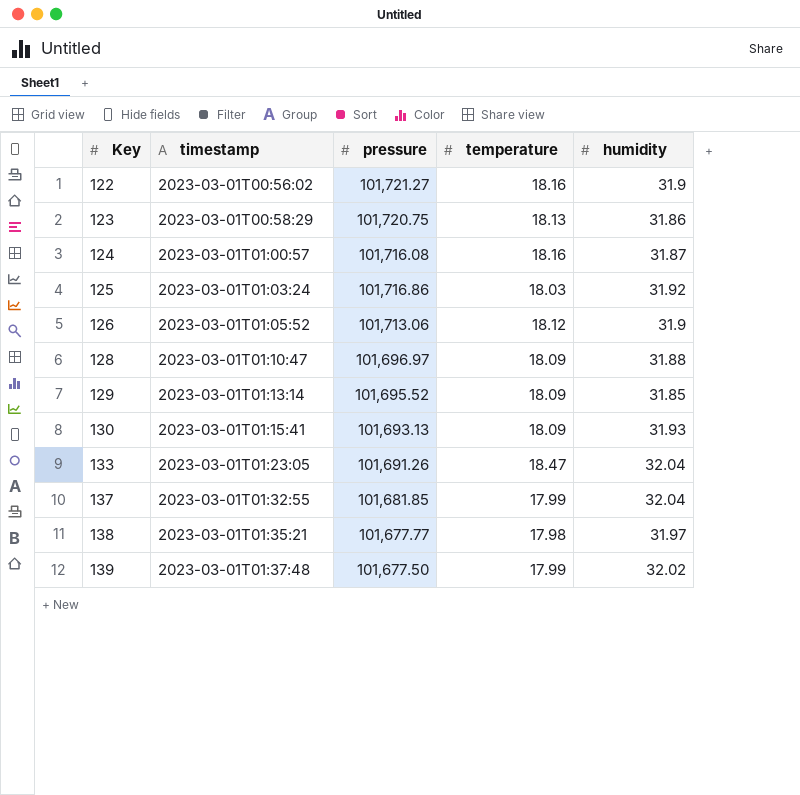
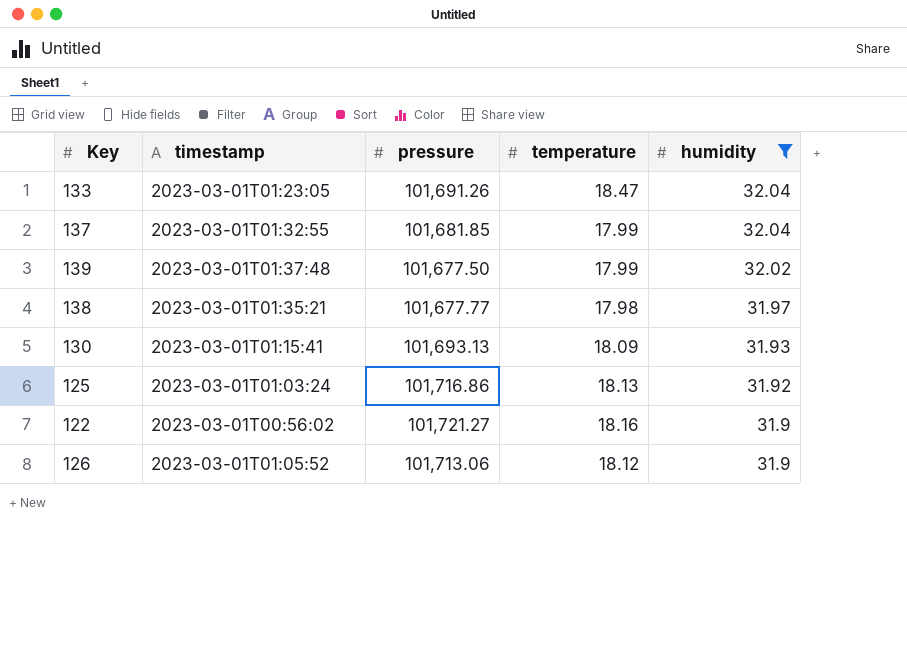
filter: none -> humidity >= 31.9
row order: Key ascending -> humidity descending
125 | temperature: 18.03 -> 18.13

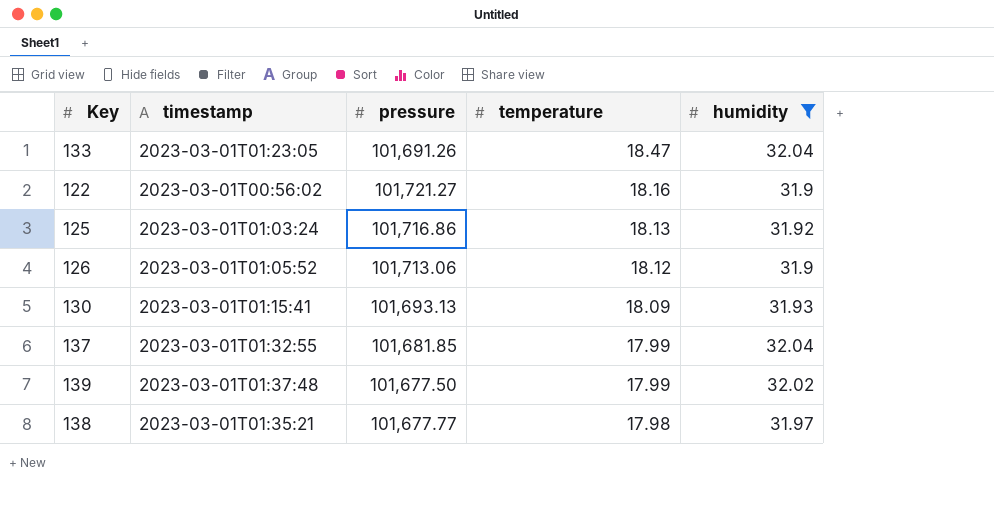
row order: humidity descending -> temperature descending

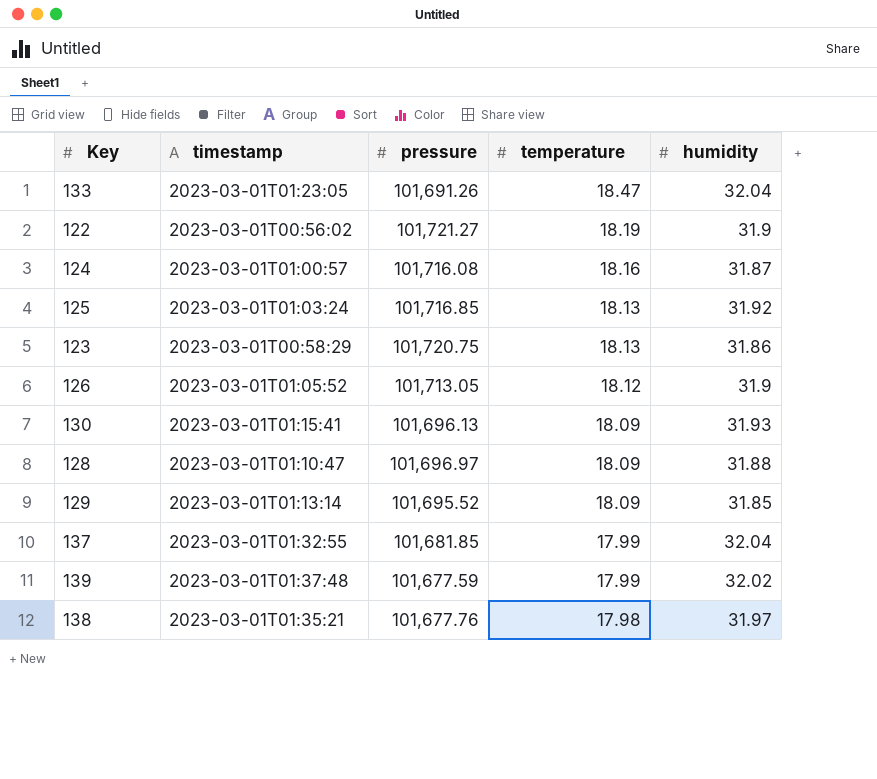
filter: humidity >= 31.9 -> none
122 | temperature: 18.16 -> 18.19
125 | pressure: 101,716.86 -> 101,716.85
126 | pressure: 101,713.06 -> 101,713.05
130 | pressure: 101,693.13 -> 101,696.13
139 | pressure: 101,677.50 -> 101,677.59
138 | pressure: 101,677.77 -> 101,677.76

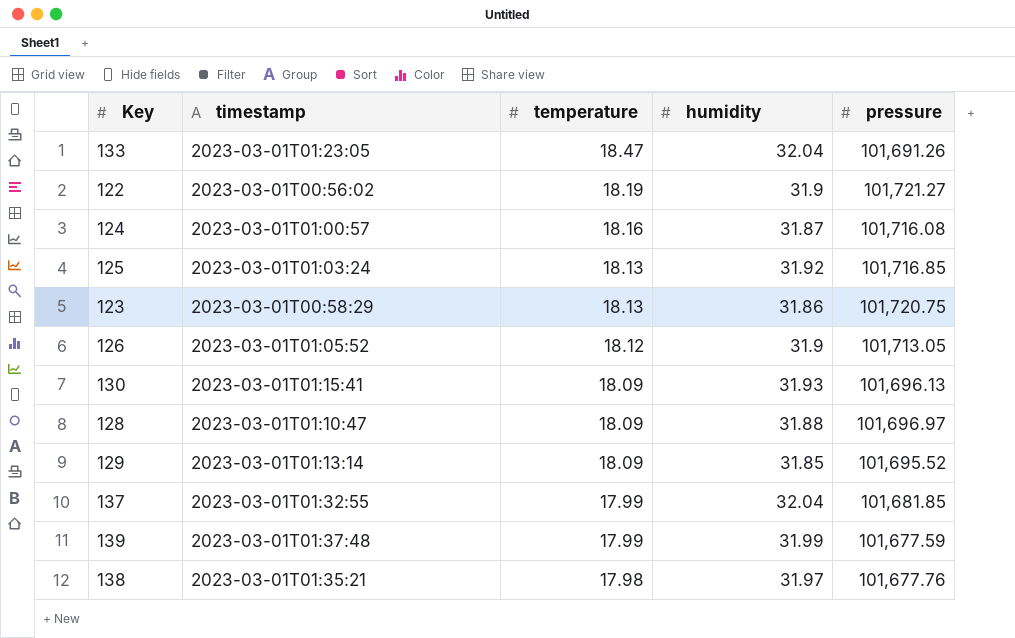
column pressure | position: 3 -> 5
139 | humidity: 32.02 -> 31.99

